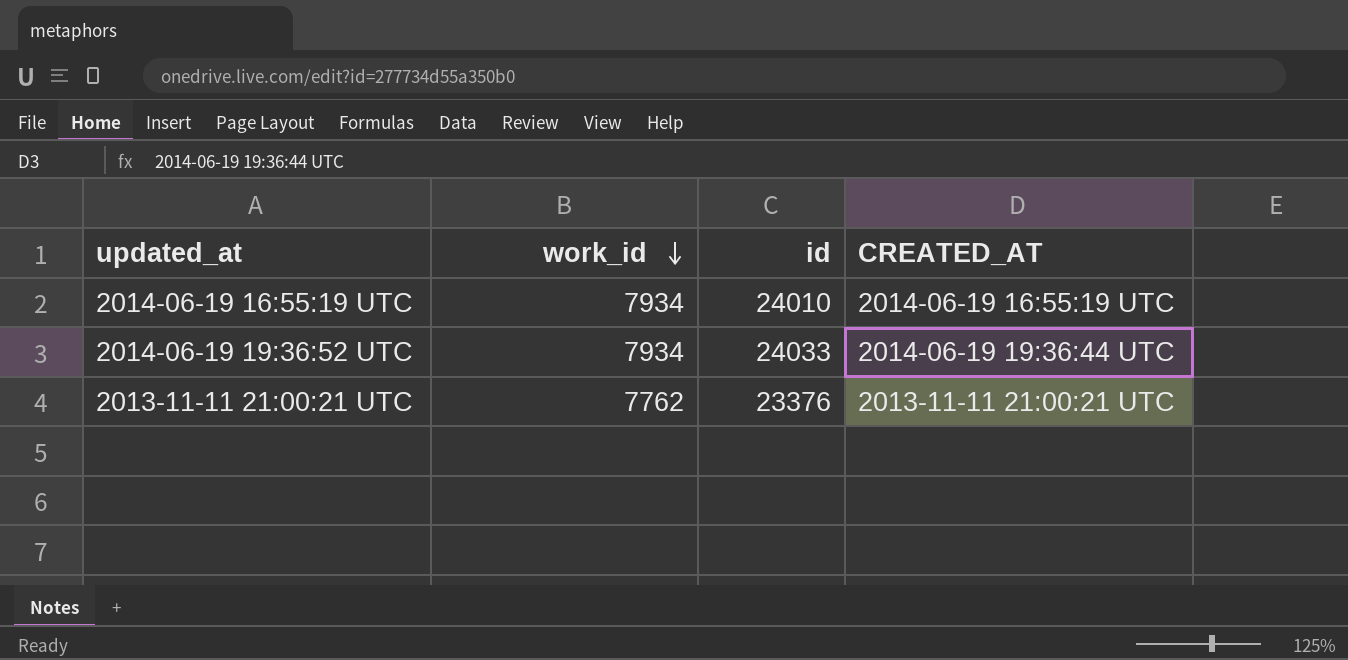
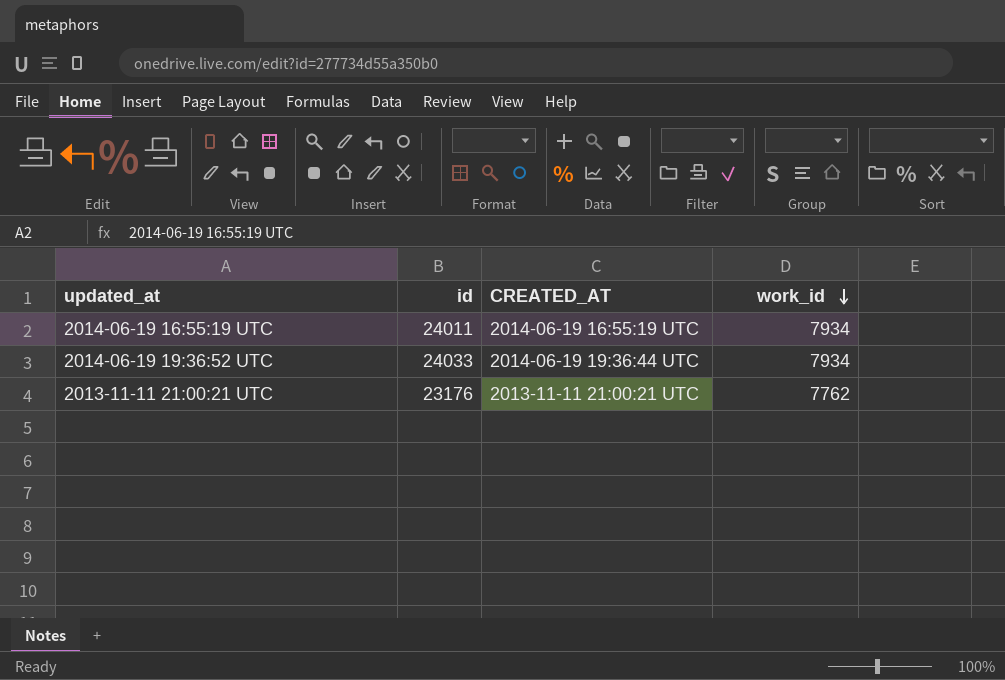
column work_id | position: 2 -> 4
2014-06-19 16:55:19 UTC | id: 24010 -> 24011
2013-11-11 21:00:21 UTC | id: 23376 -> 23176

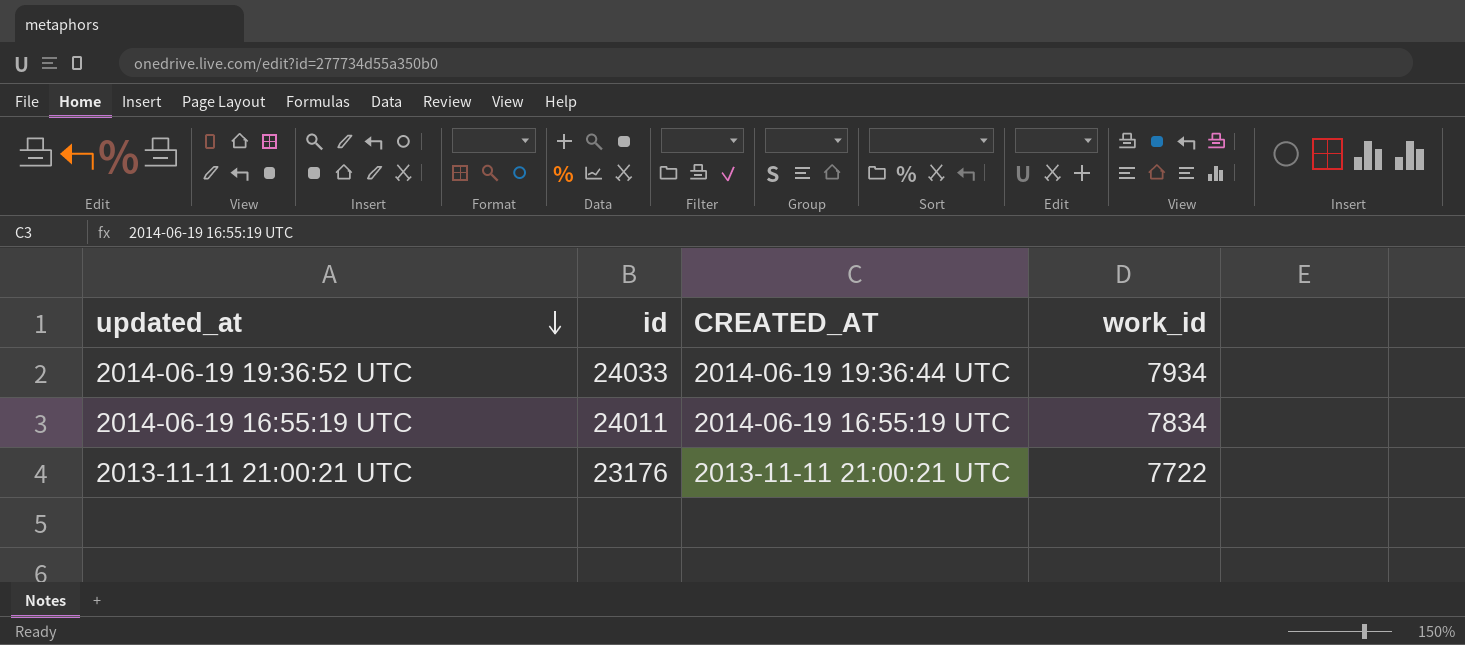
row order: work_id descending -> updated_at descending
2014-06-19 16:55:19 UTC | work_id: 7934 -> 7834
2013-11-11 21:00:21 UTC | work_id: 7762 -> 7722

